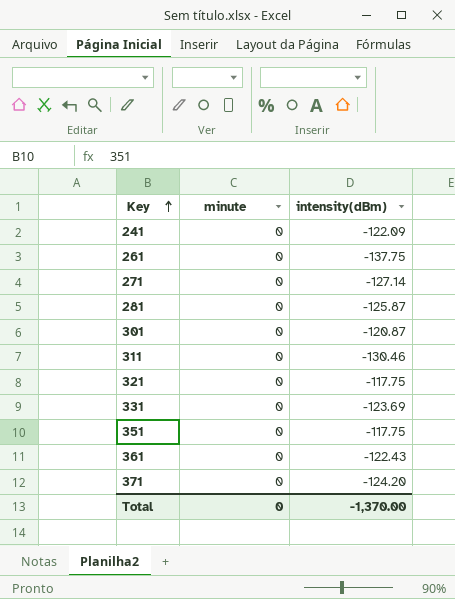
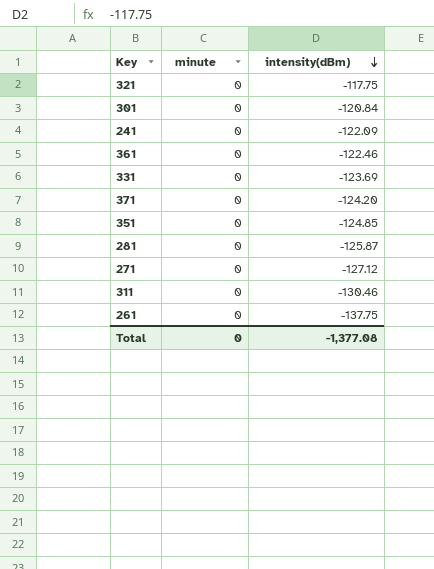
row order: Key ascending -> intensity(dBm) descending
301 | intensity(dBm): -120.87 -> -120.84
361 | intensity(dBm): -122.43 -> -122.46
351 | intensity(dBm): -117.75 -> -124.85
271 | intensity(dBm): -127.14 -> -127.12
Total | intensity(dBm): -1,370.00 -> -1,377.08

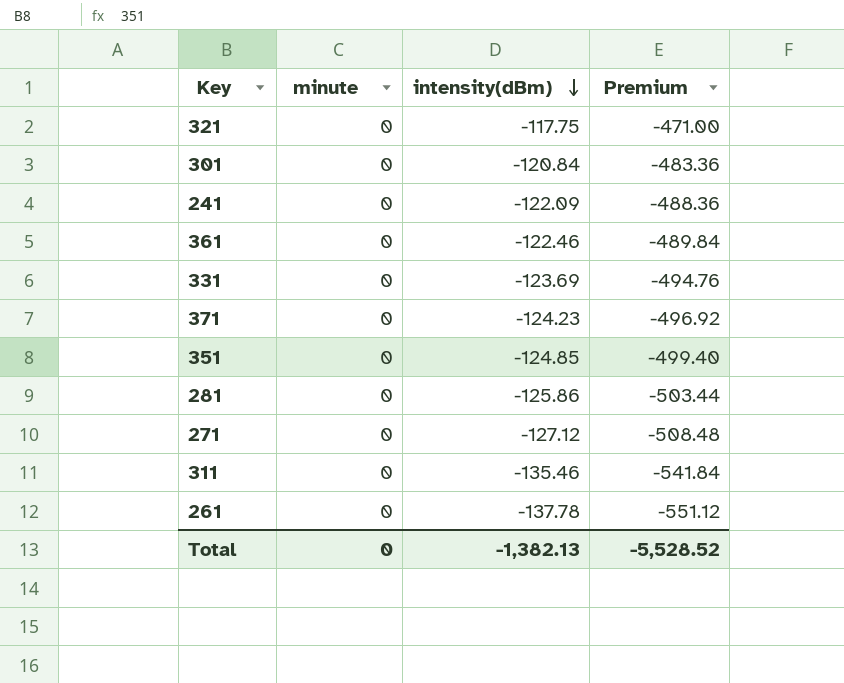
column Premium | formula: none -> [intensity(dBm)] * 4
371 | intensity(dBm): -124.20 -> -124.23
281 | intensity(dBm): -125.87 -> -125.86
311 | intensity(dBm): -130.46 -> -135.46
261 | intensity(dBm): -137.75 -> -137.78
Total | intensity(dBm): -1,377.08 -> -1,382.13

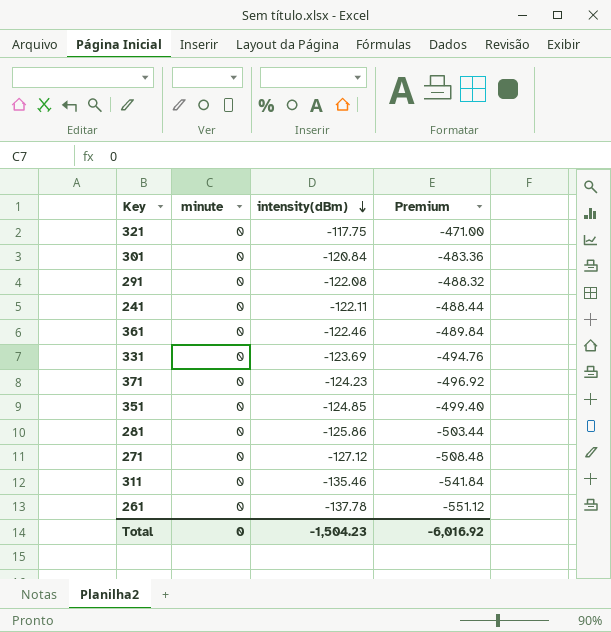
row 291: none -> 0 | -122.08 | -488.32
241 | intensity(dBm): -122.09 -> -122.11
241 | Premium: -488.36 -> -488.44
Total | intensity(dBm): -1,382.13 -> -1,504.23
Total | Premium: -5,528.52 -> -6,016.92

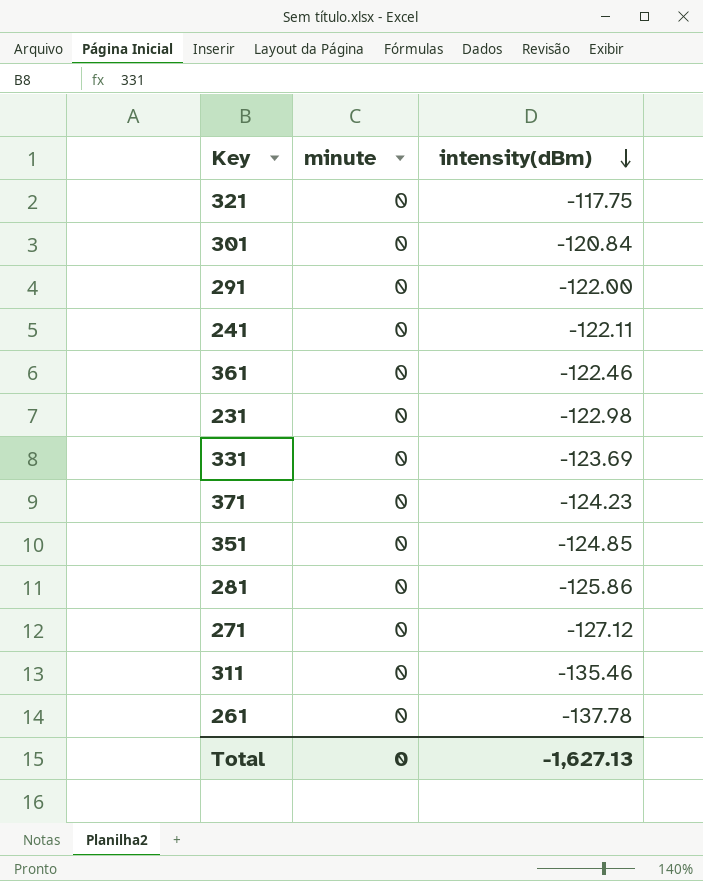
column Premium | formula: [intensity(dBm)] * 4 -> none
291 | intensity(dBm): -122.08 -> -122.00
row 231: none -> 0 | -122.98
Total | intensity(dBm): -1,504.23 -> -1,627.13

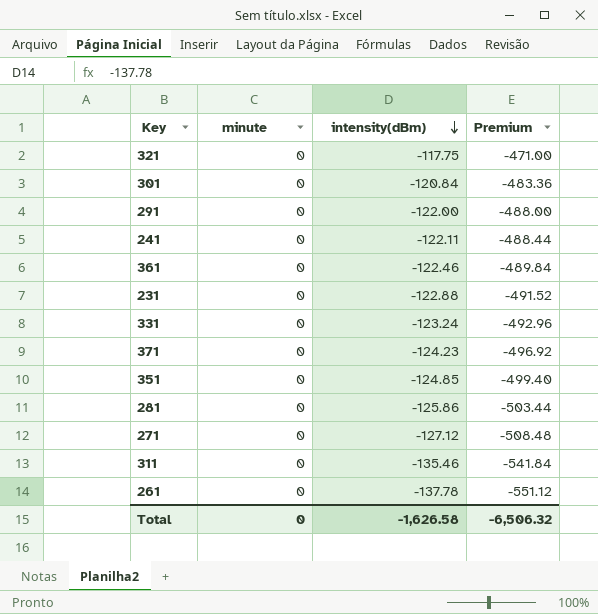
column Premium | formula: none -> [intensity(dBm)] * 4
231 | intensity(dBm): -122.98 -> -122.88
331 | intensity(dBm): -123.69 -> -123.24
Total | intensity(dBm): -1,627.13 -> -1,626.58

